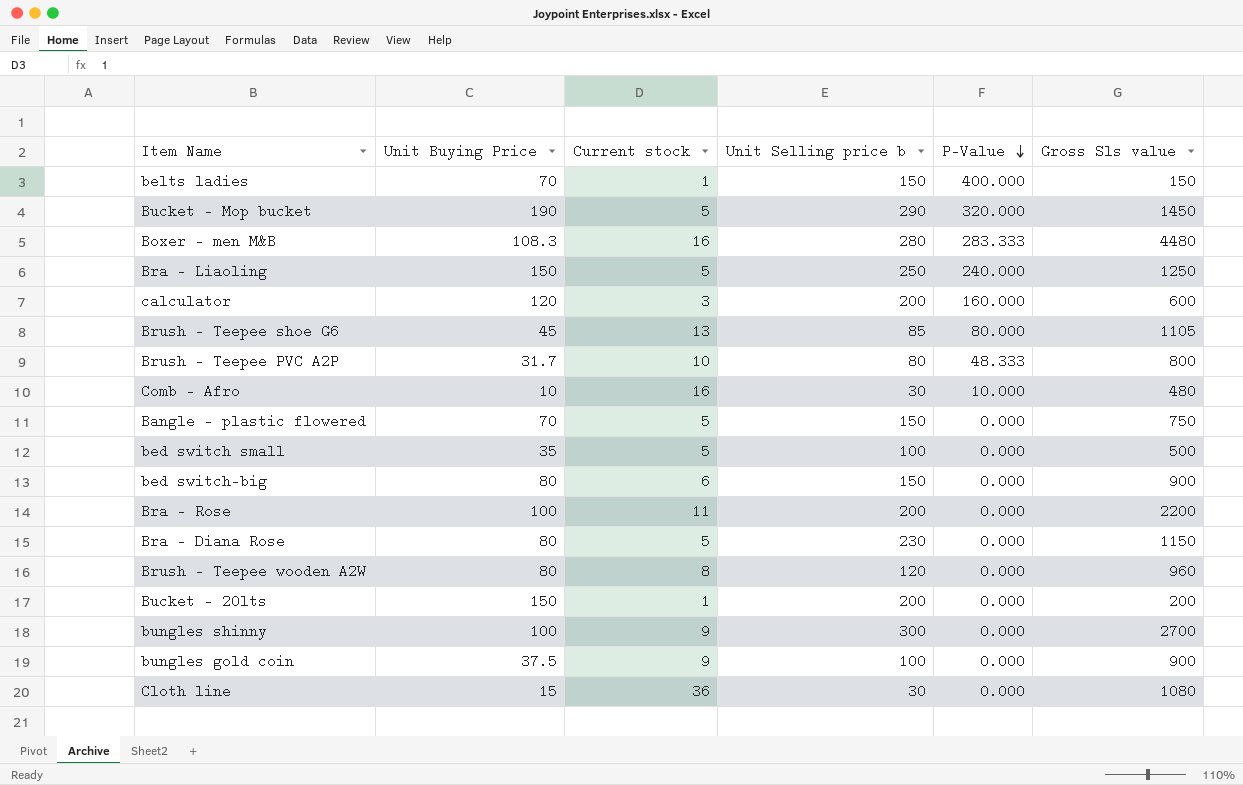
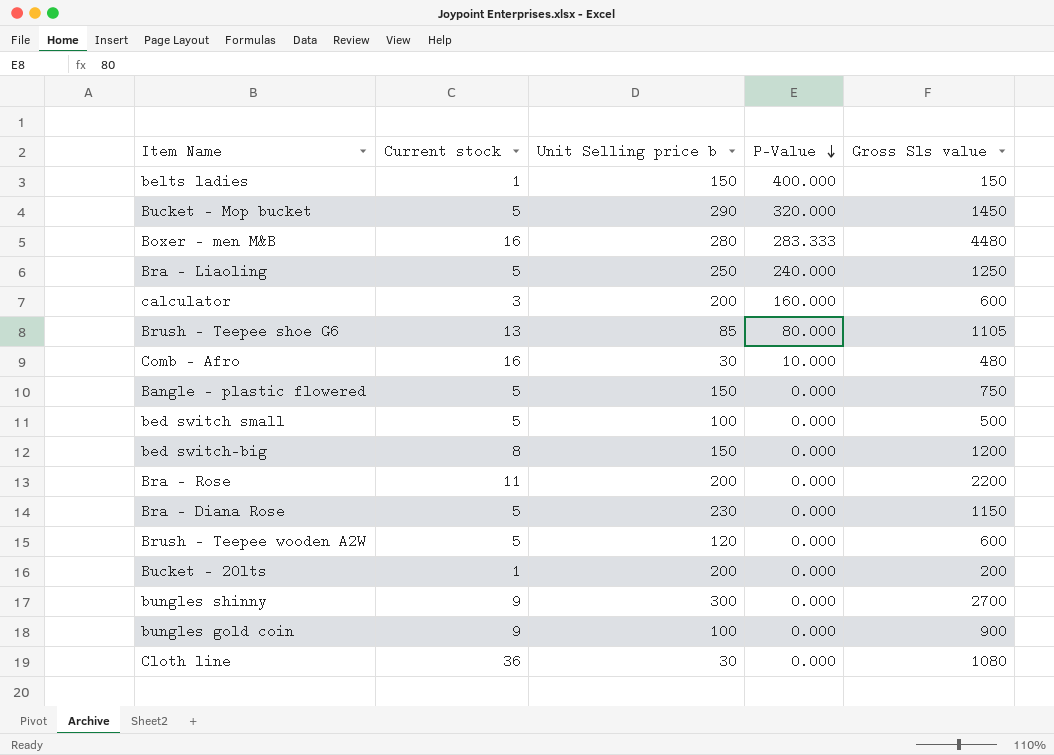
column Unit Buying Price | position: 2 -> none
row Brush - Teepee PVC A2P: 31.7 | 10 | 80 | 48.333 | 800 -> none
bed switch-big | Current stock: 6 -> 8
bed switch-big | Gross Sls value: 900 -> 1200
Brush - Teepee wooden A2W | Current stock: 8 -> 5
Brush - Teepee wooden A2W | Gross Sls value: 960 -> 600

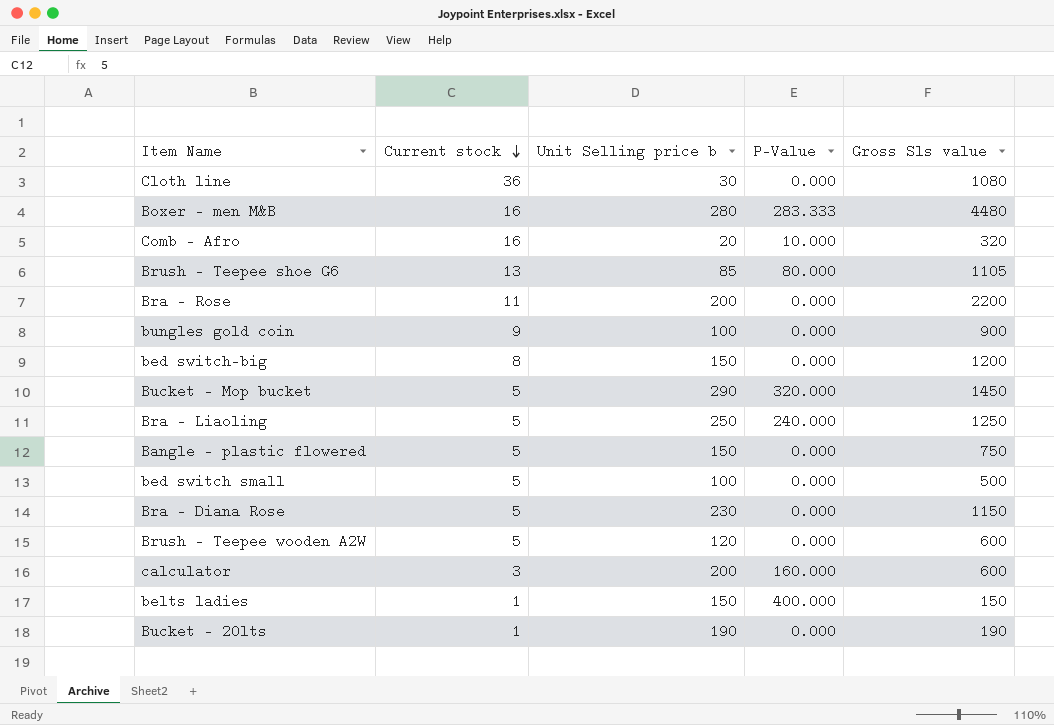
row order: P-Value descending -> Current stock descending
row bungles shinny: 9 | 300 | 0.000 | 2700 -> none
Comb - Afro | Unit Selling price b: 30 -> 20
Comb - Afro | Gross Sls value: 480 -> 320
Bucket - 20lts | Unit Selling price b: 200 -> 190
Bucket - 20lts | Gross Sls value: 200 -> 190

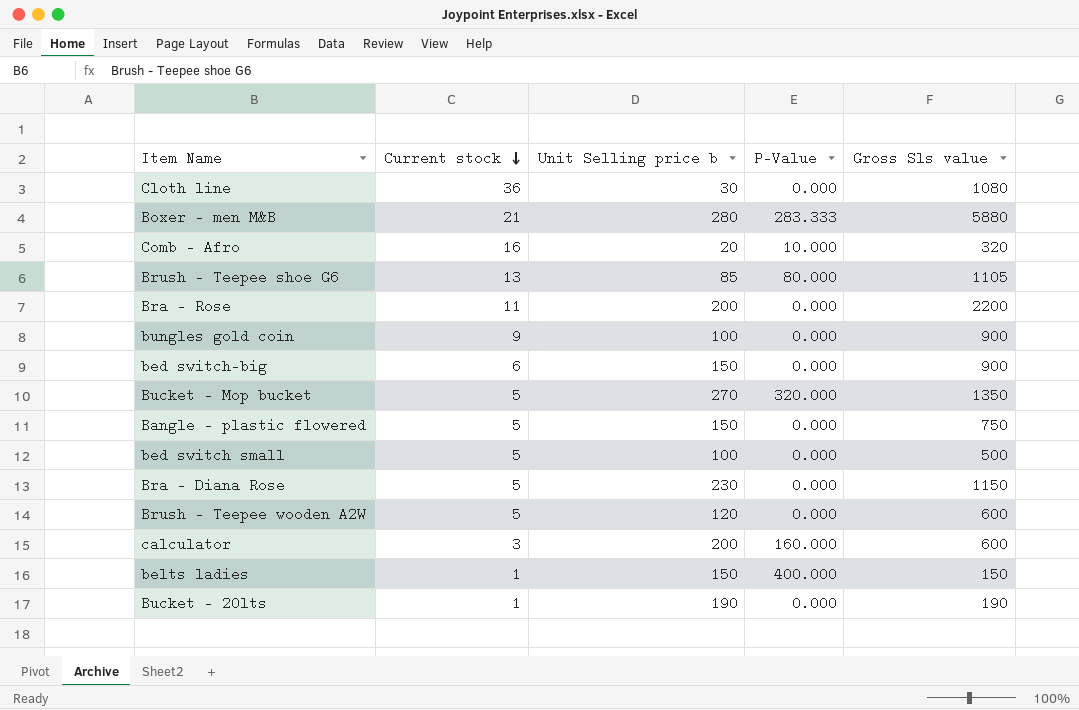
row Bra - Liaoling: 5 | 250 | 240.000 | 1250 -> none
Boxer - men M&B | Current stock: 16 -> 21
Boxer - men M&B | Gross Sls value: 4480 -> 5880
bed switch-big | Current stock: 8 -> 6
bed switch-big | Gross Sls value: 1200 -> 900
Bucket - Mop bucket | Unit Selling price b: 290 -> 270
Bucket - Mop bucket | Gross Sls value: 1450 -> 1350

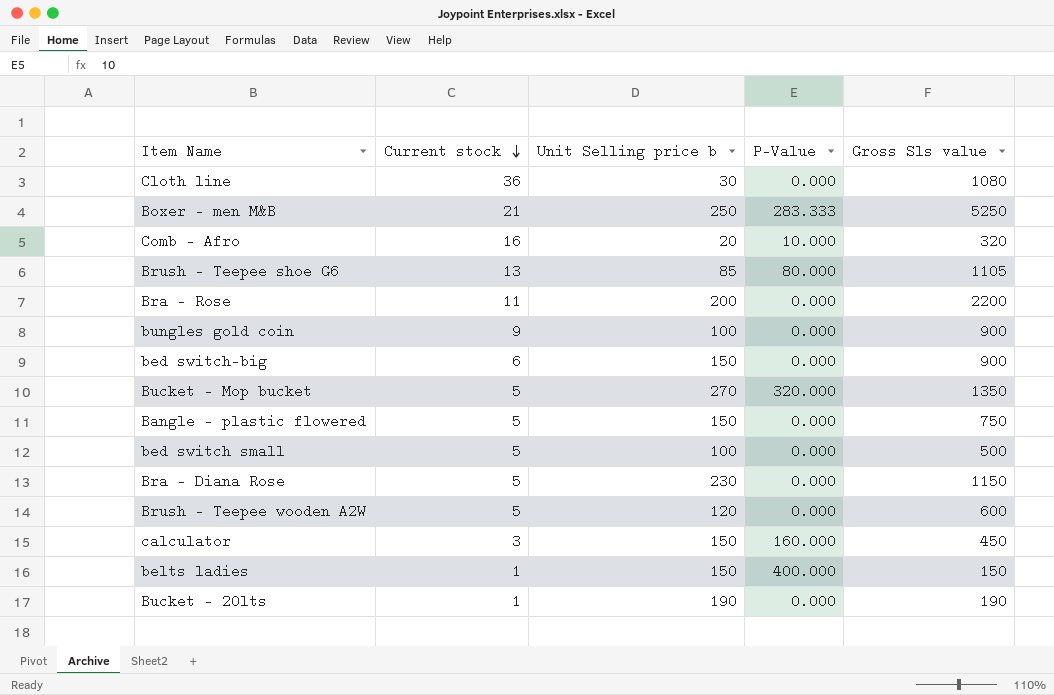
Boxer - men M&B | Unit Selling price b: 280 -> 250
Boxer - men M&B | Gross Sls value: 5880 -> 5250
calculator | Unit Selling price b: 200 -> 150
calculator | Gross Sls value: 600 -> 450

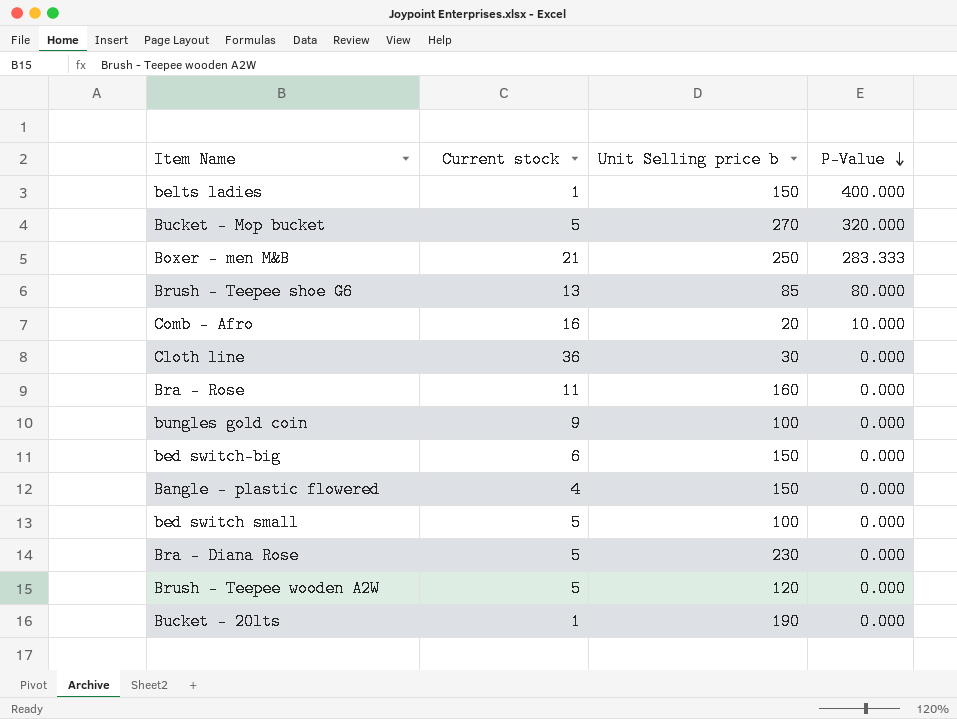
row order: Current stock descending -> P-Value descending
column Gross Sls value | formula: [Current stock] * [Unit Selling price b] -> none
row calculator: 3 | 150 | 160.000 | 450 -> none
Bra - Rose | Unit Selling price b: 200 -> 160
Bangle - plastic flowered | Current stock: 5 -> 4

